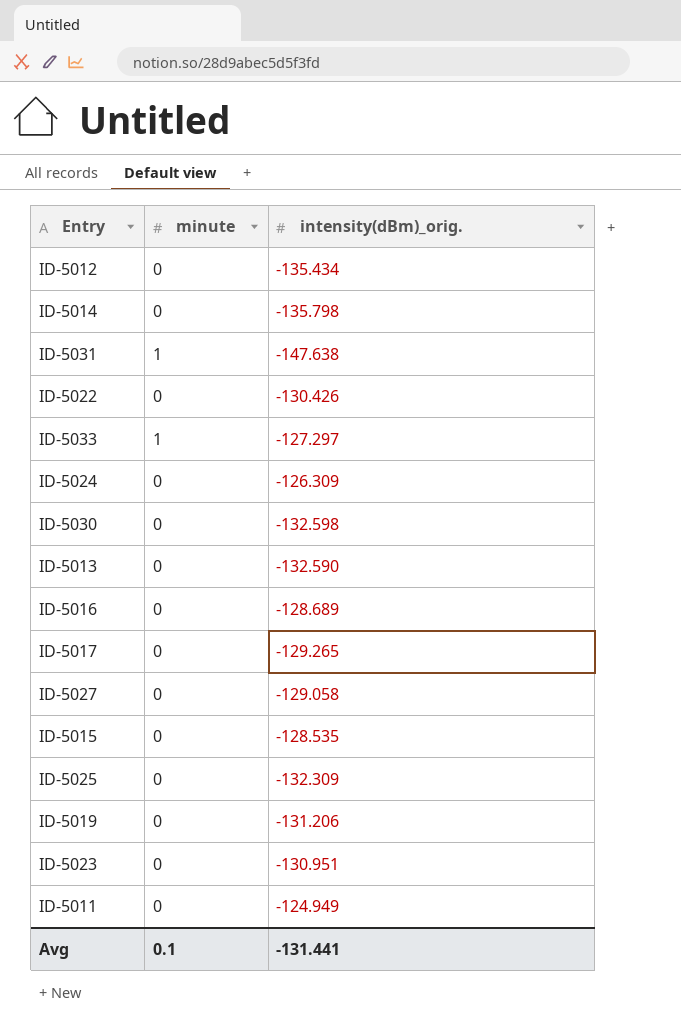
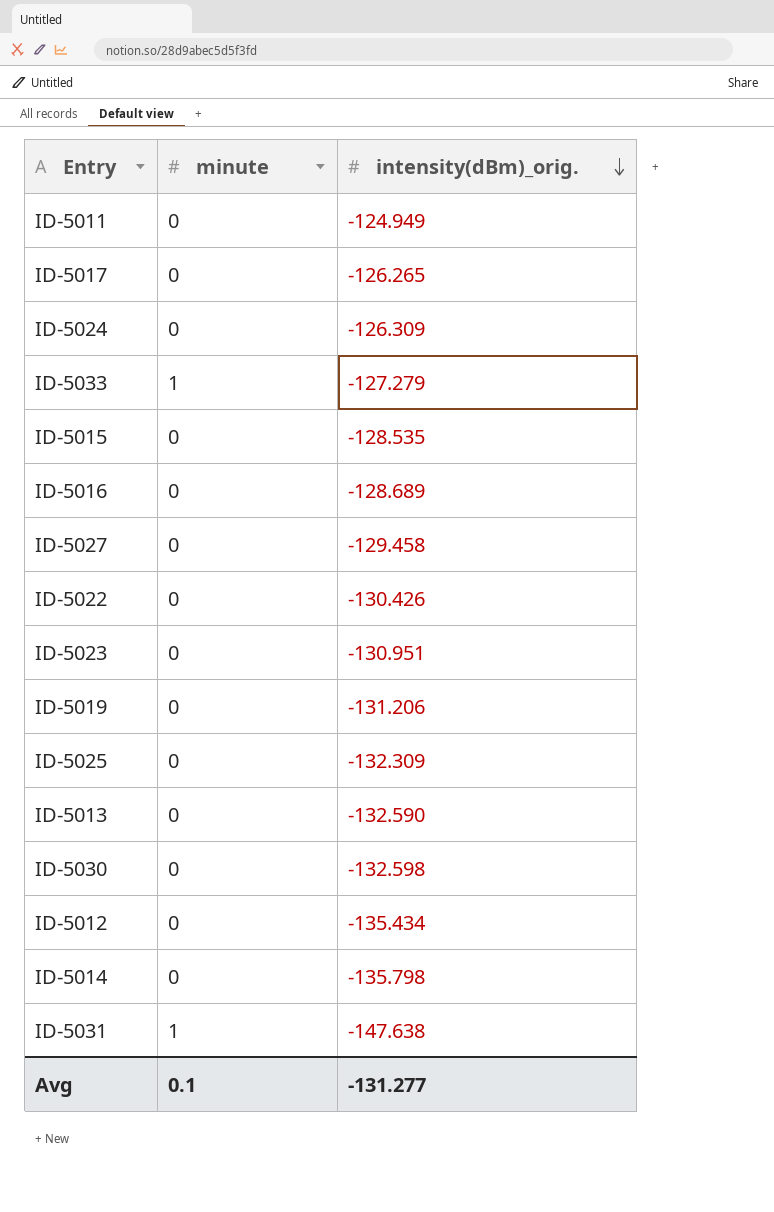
row order: none -> intensity(dBm)_orig. descending
ID-5017 | intensity(dBm)_orig.: -129.265 -> -126.265
ID-5033 | intensity(dBm)_orig.: -127.297 -> -127.279
ID-5027 | intensity(dBm)_orig.: -129.058 -> -129.458
Avg | intensity(dBm)_orig.: -131.441 -> -131.277

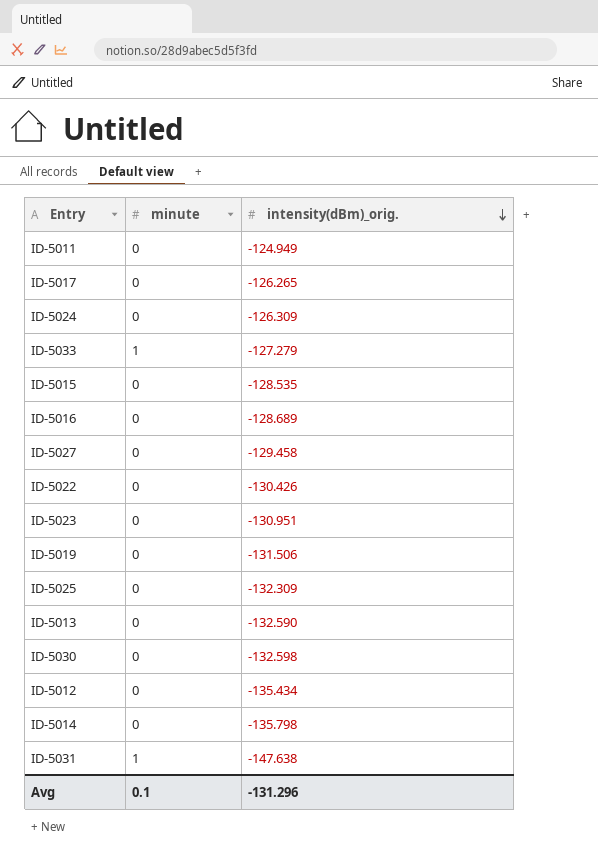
ID-5019 | intensity(dBm)_orig.: -131.206 -> -131.506
Avg | intensity(dBm)_orig.: -131.277 -> -131.296

